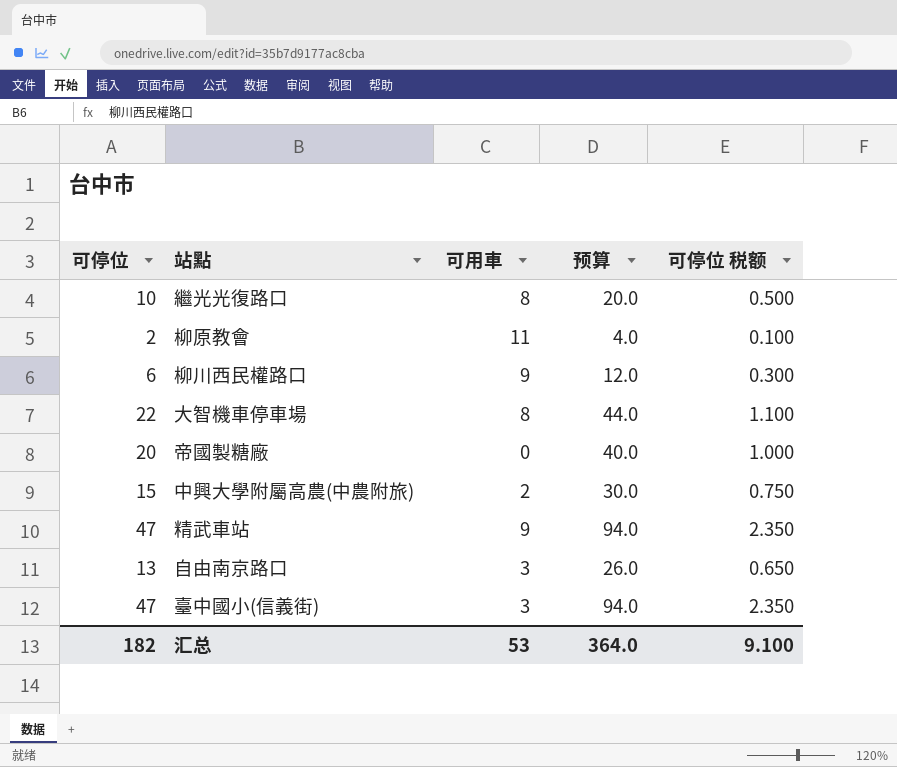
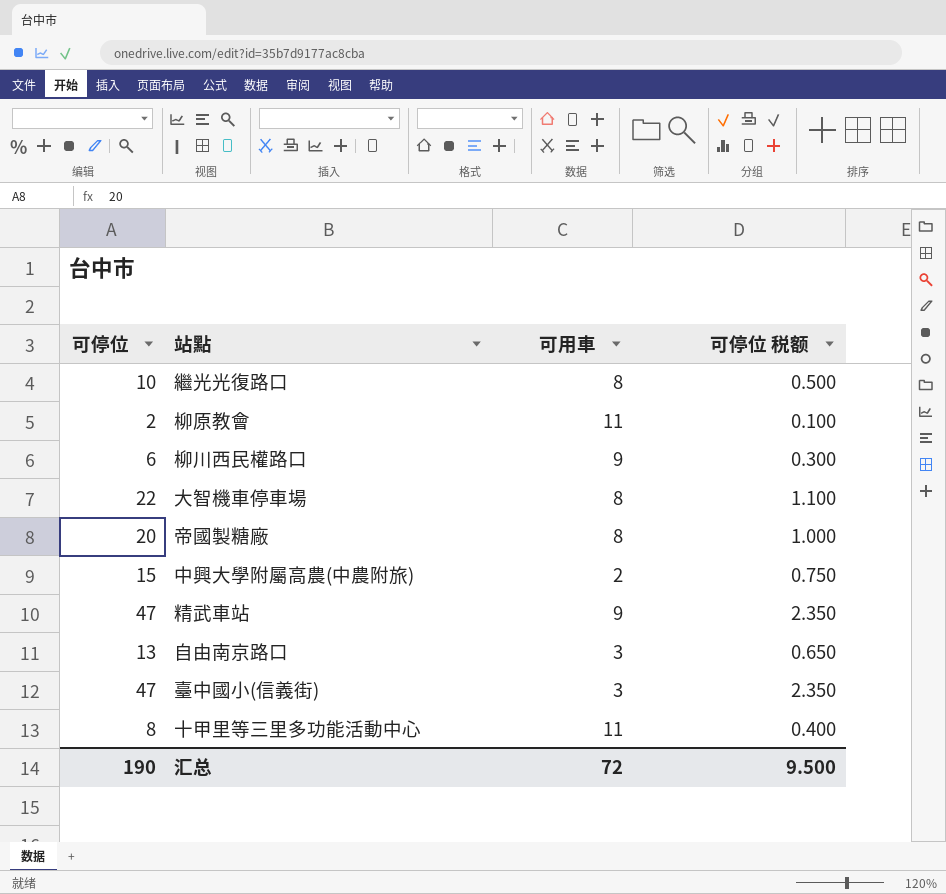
column 预算 | formula: [可停位] * 2 -> none
帝國製糖廠 | 可用車: 0 -> 8
row 十甲里等三里多功能活動中心: none -> 8 | 11 | 0.400
汇总 | 可停位: 182 -> 190
汇总 | 可用車: 53 -> 72
汇总 | 可停位 税额: 9.100 -> 9.500

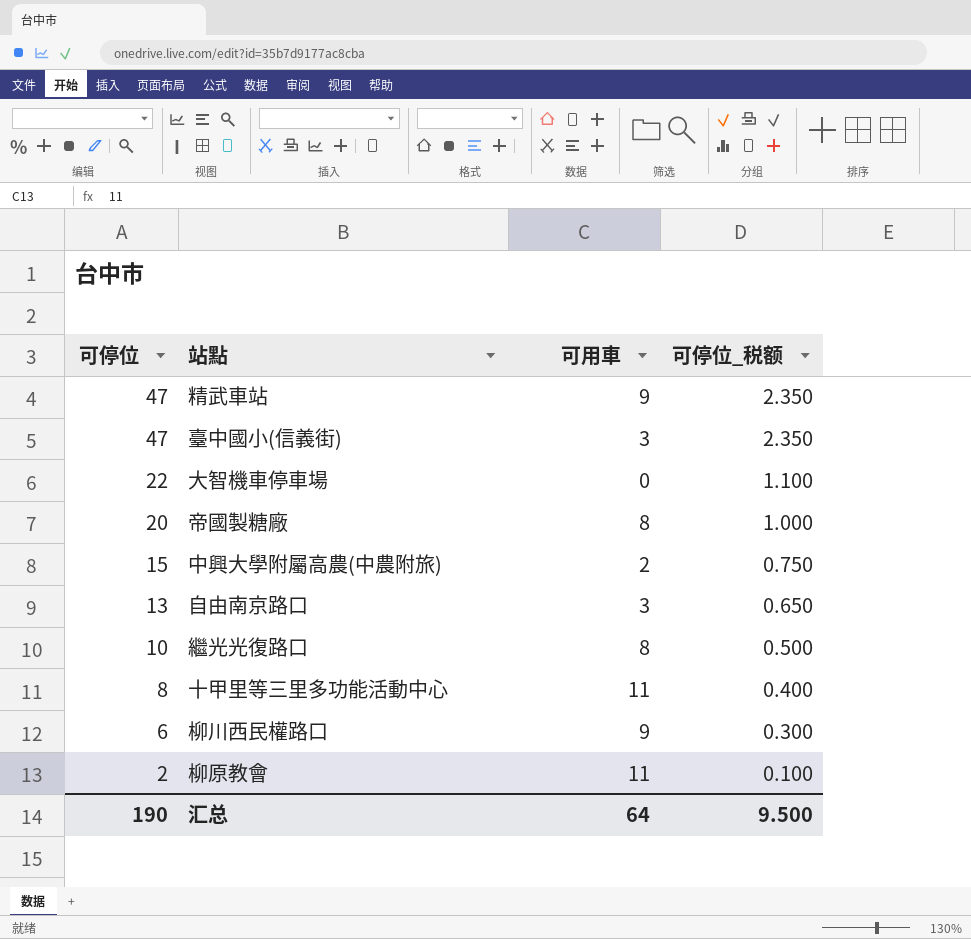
row order: none -> 可停位 descending
column name: 可停位 税额 -> 可停位_税额
大智機車停車場 | 可用車: 8 -> 0
汇总 | 可用車: 72 -> 64

